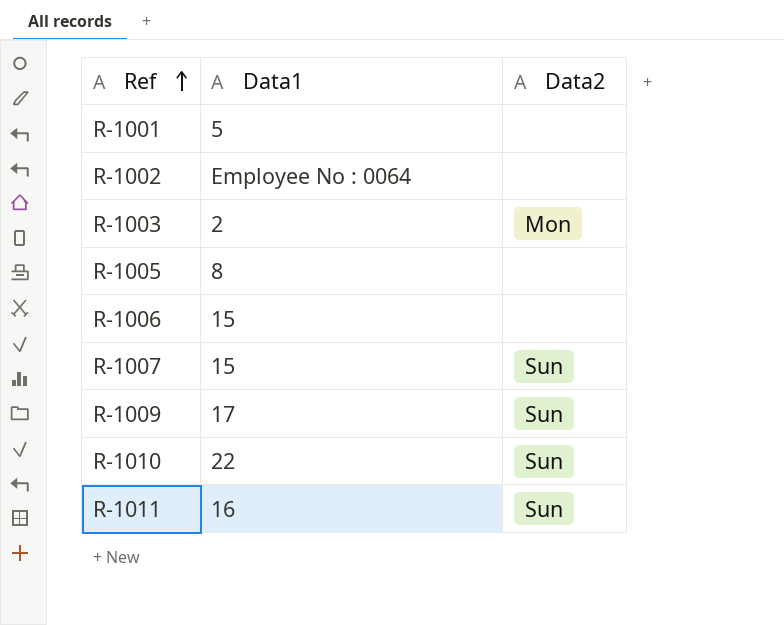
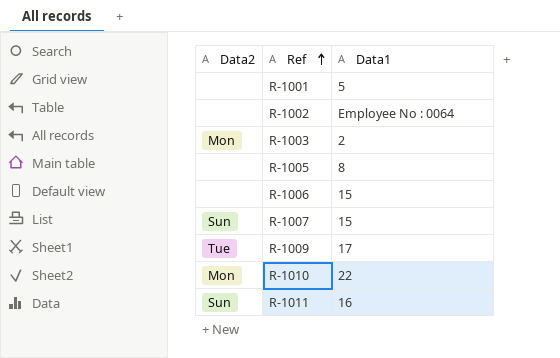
column Data2 | position: 3 -> 1
R-1009 | Data2: Sun -> Tue
R-1010 | Data2: Sun -> Mon

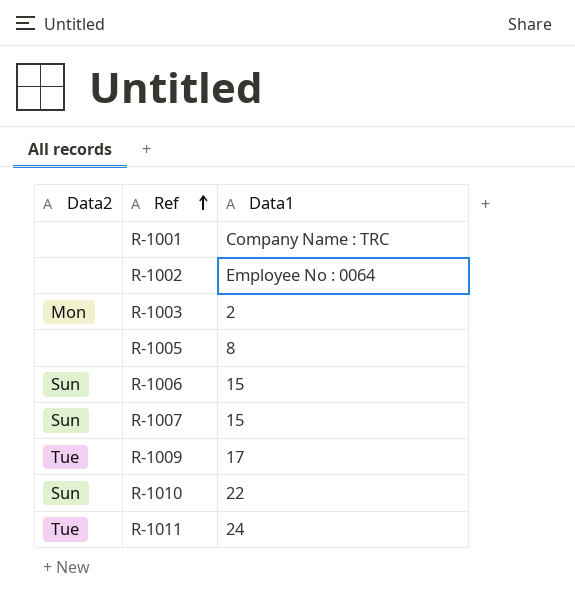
R-1001 | Data1: 5 -> Company Name : TRC
R-1006 | Data2: none -> Sun
R-1010 | Data2: Mon -> Sun
R-1011 | Data2: Sun -> Tue
R-1011 | Data1: 16 -> 24

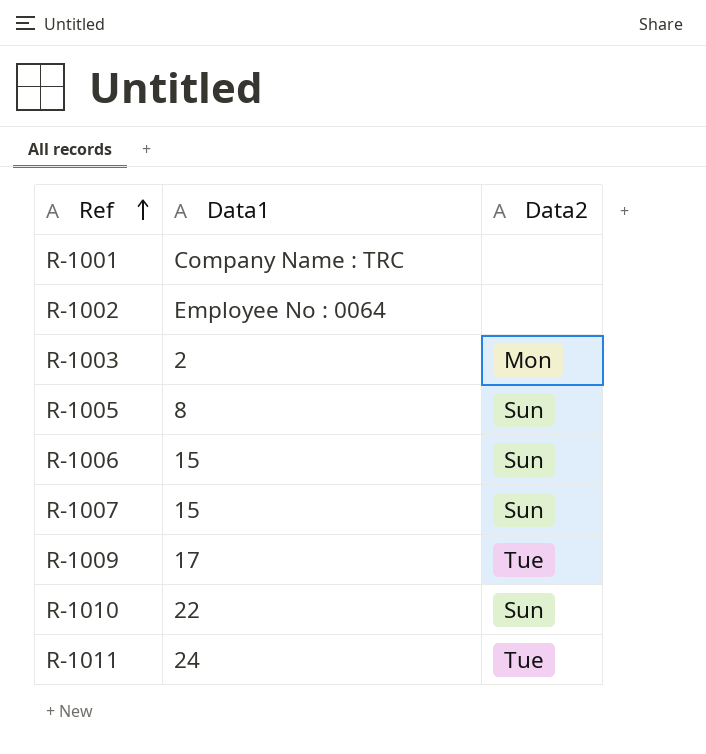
column Data2 | position: 1 -> 3
R-1005 | Data2: none -> Sun

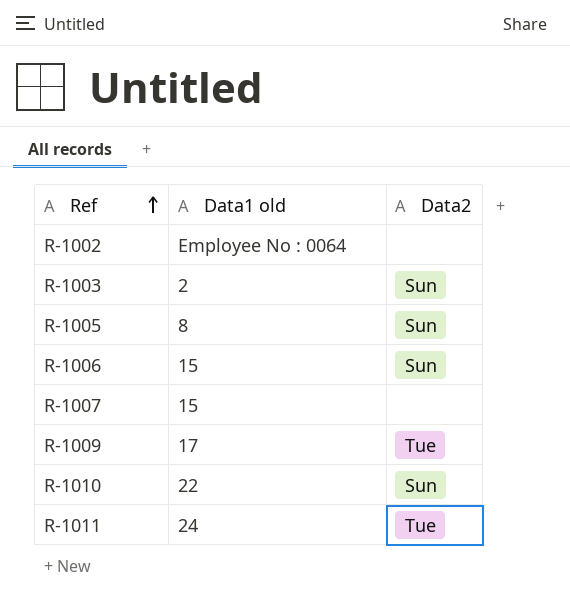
column name: Data1 -> Data1 old
row R-1001: Company Name : TRC | none -> none
R-1003 | Data2: Mon -> Sun
R-1007 | Data2: Sun -> none

